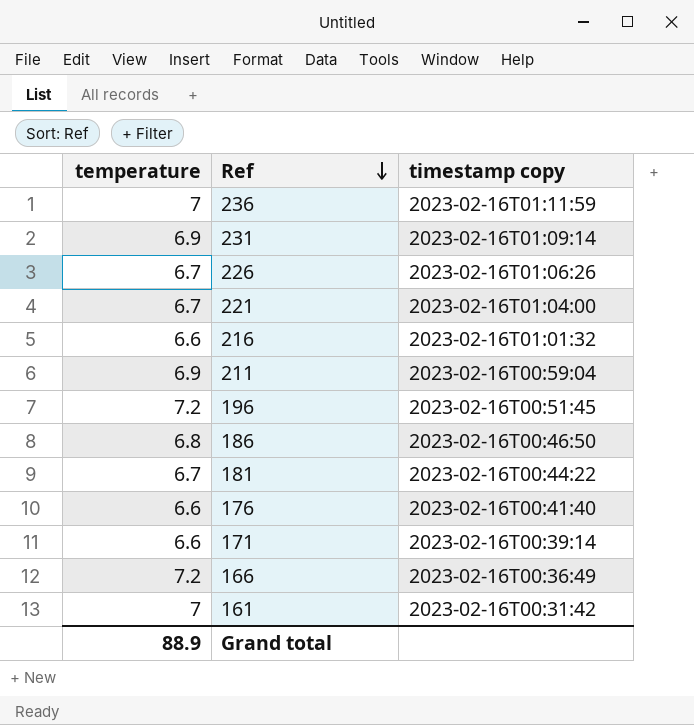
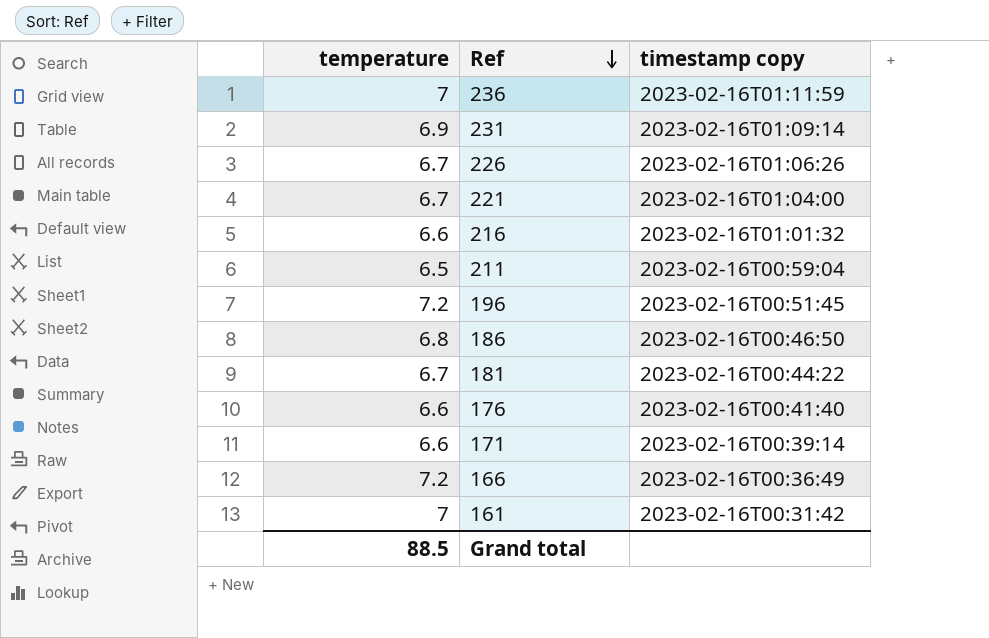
211 | temperature: 6.9 -> 6.5
Grand total | temperature: 88.9 -> 88.5

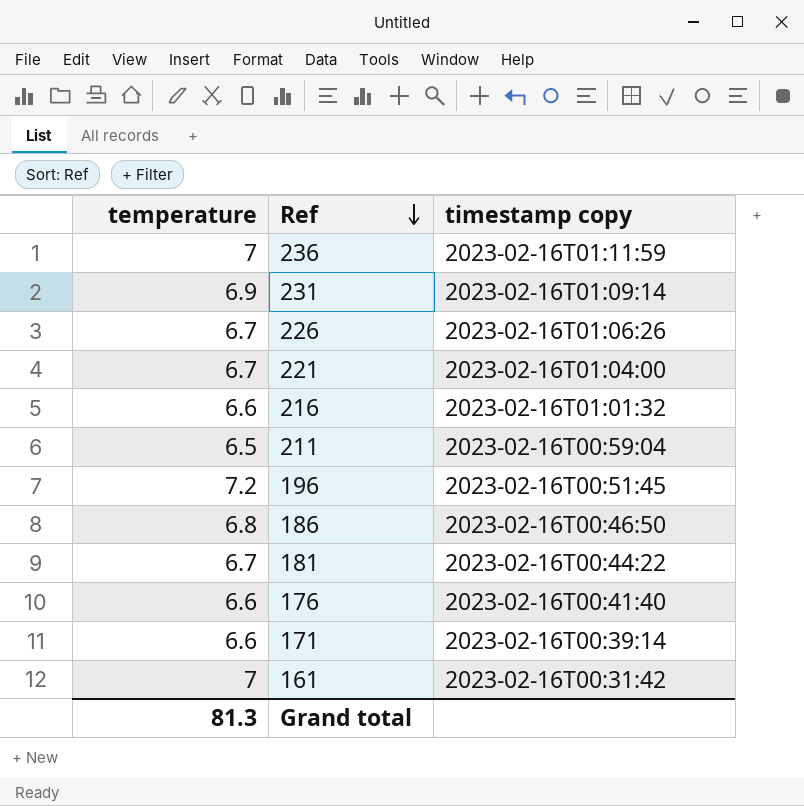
row 166: 7.2 | 2023-02-16T00:36:49 -> none
Grand total | temperature: 88.5 -> 81.3

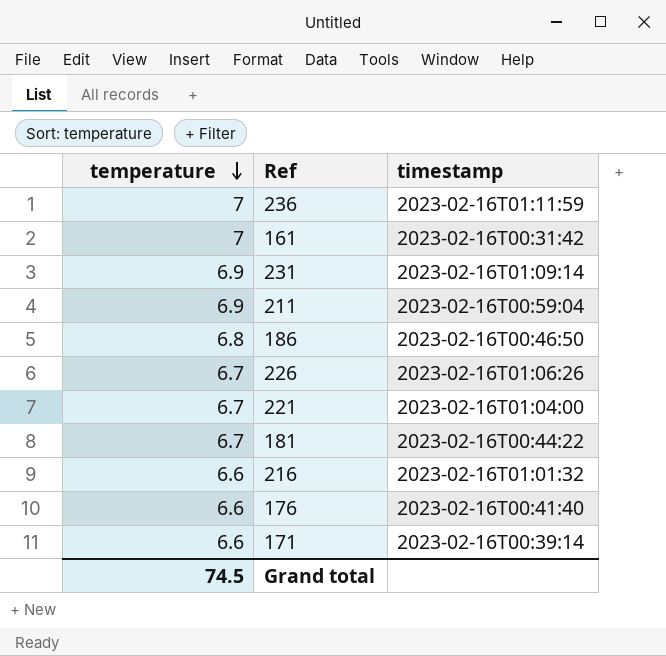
row order: Ref descending -> temperature descending
column name: timestamp copy -> timestamp
row 196: 7.2 | 2023-02-16T00:51:45 -> none
211 | temperature: 6.5 -> 6.9
Grand total | temperature: 81.3 -> 74.5

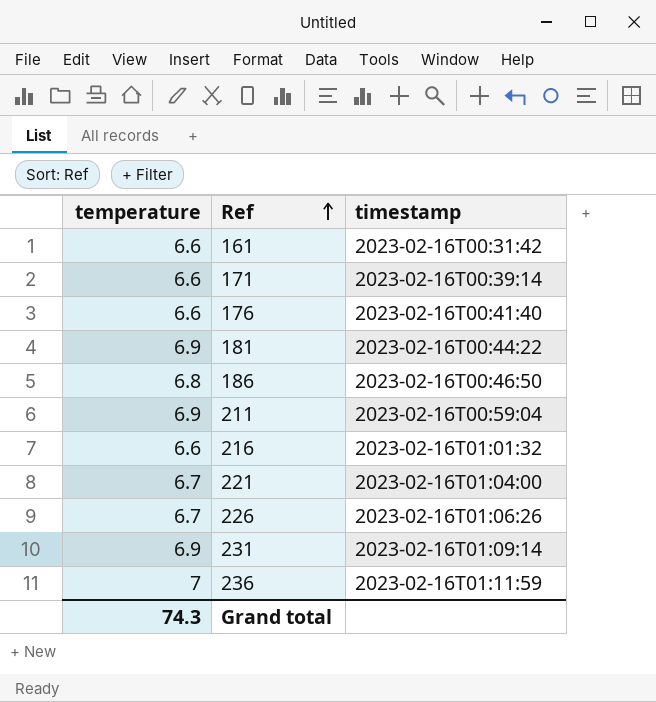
row order: temperature descending -> Ref ascending
161 | temperature: 7 -> 6.6
181 | temperature: 6.7 -> 6.9
Grand total | temperature: 74.5 -> 74.3

